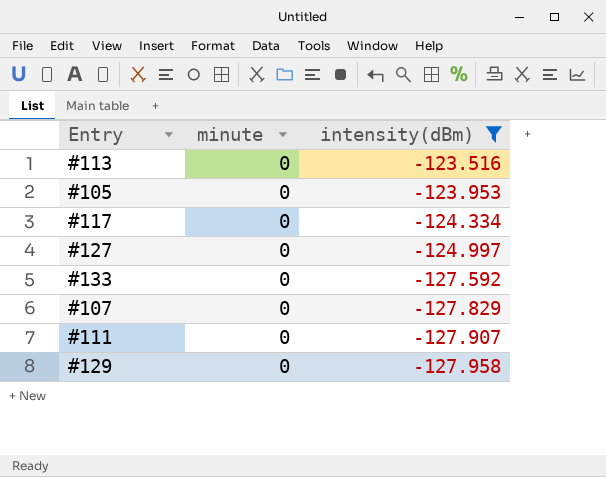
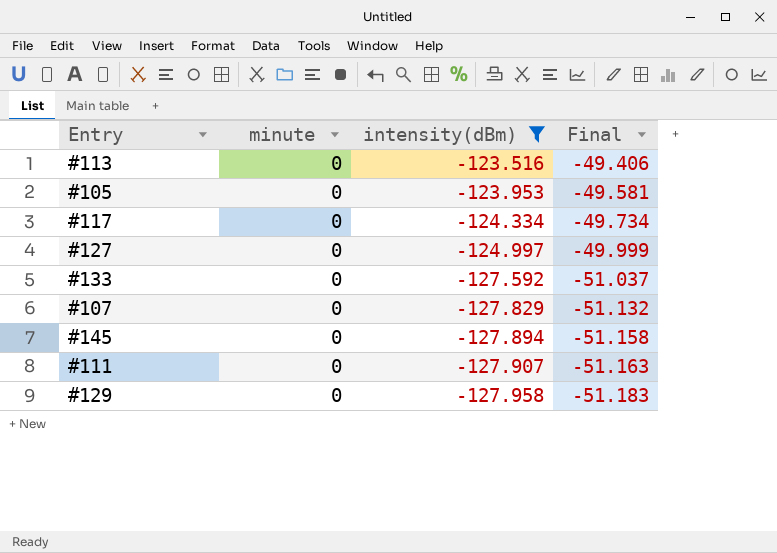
column Final | formula: none -> [intensity(dBm)] * 0.4
row #145: none -> 0 | -127.894 | -51.158

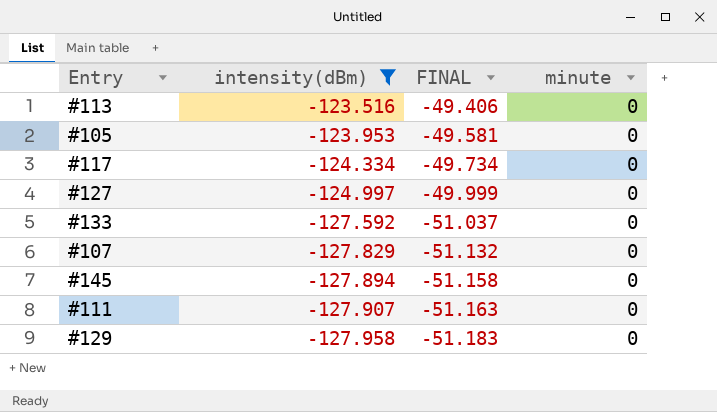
column name: Final -> FINAL
column minute | position: 2 -> 4

